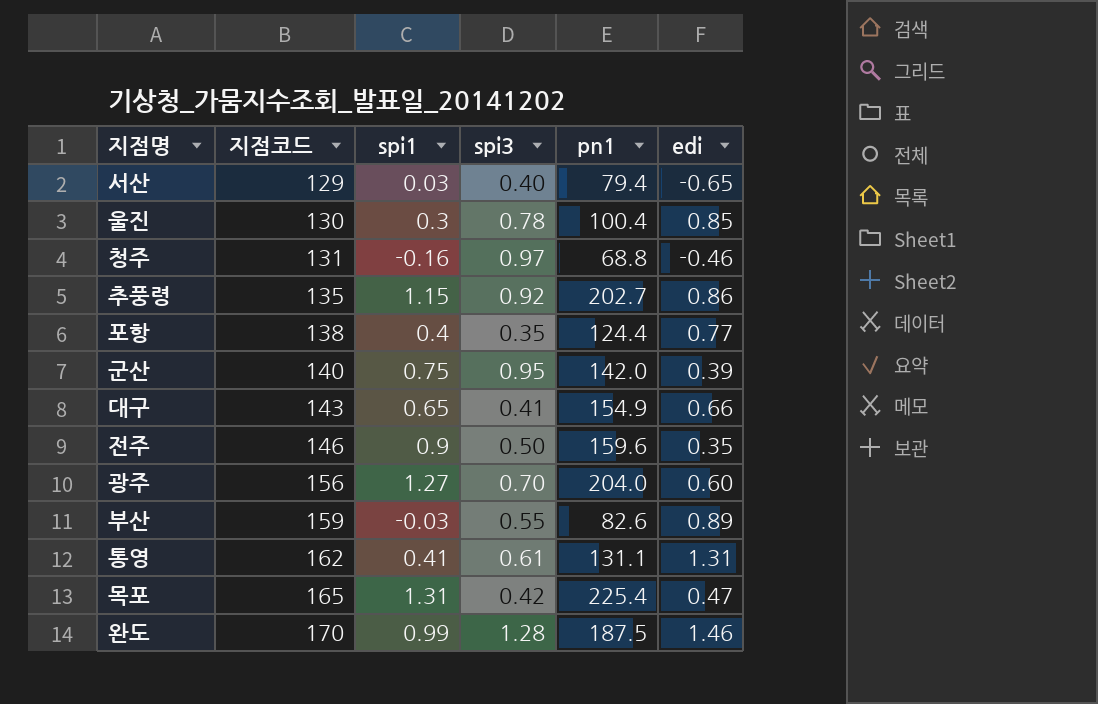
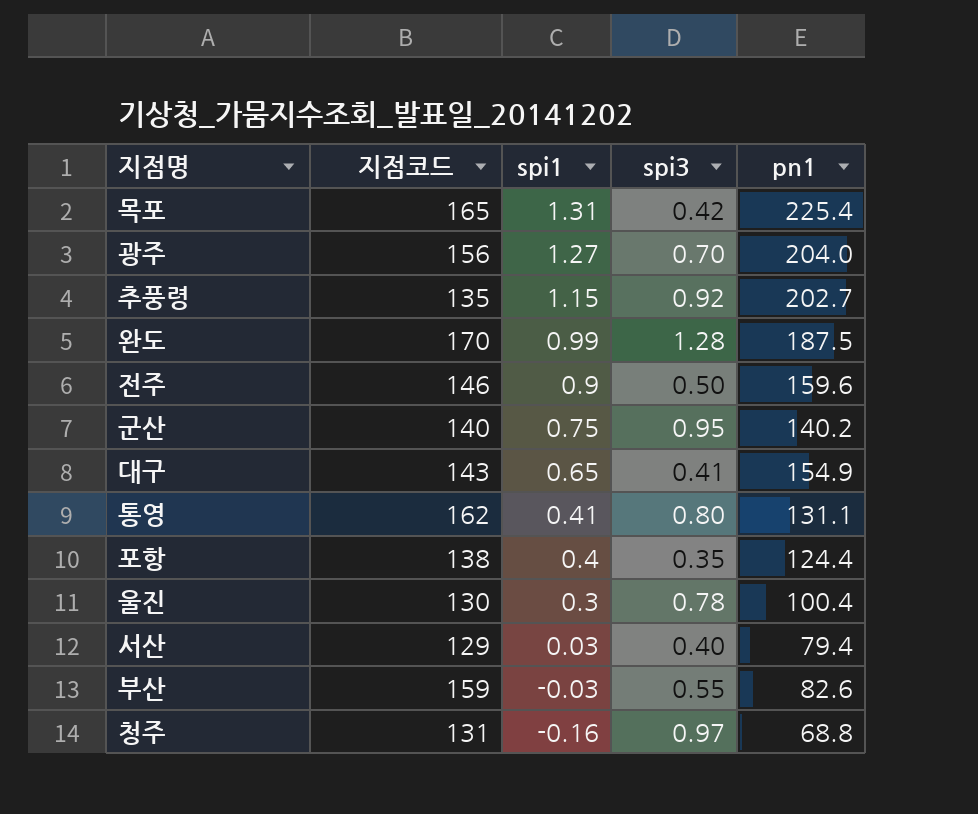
row order: 지점코드 ascending -> spi1 descending
column edi | position: 6 -> none
군산 | pn1: 142.0 -> 140.2
통영 | spi3: 0.61 -> 0.80

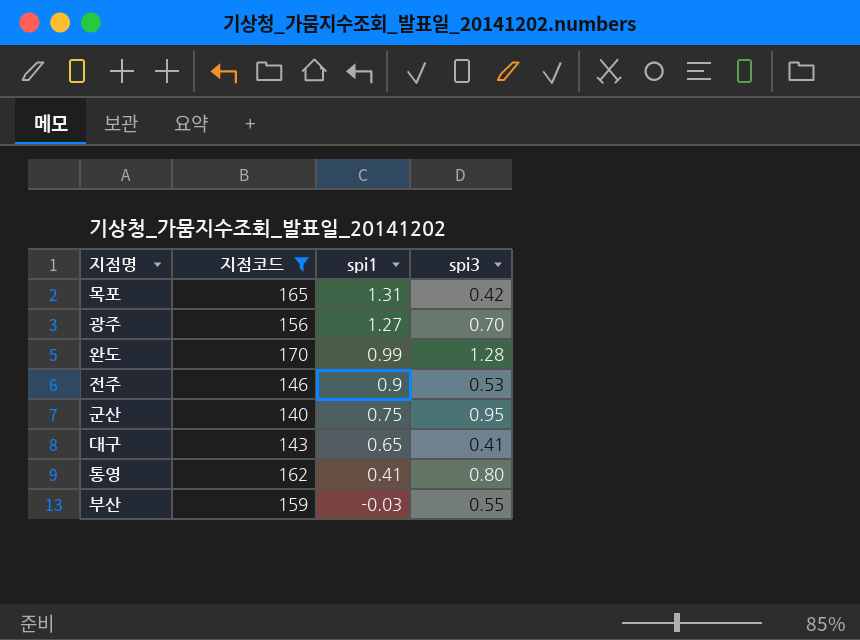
filter: none -> 지점코드 >= 140
column pn1 | position: 5 -> none
전주 | spi3: 0.50 -> 0.53

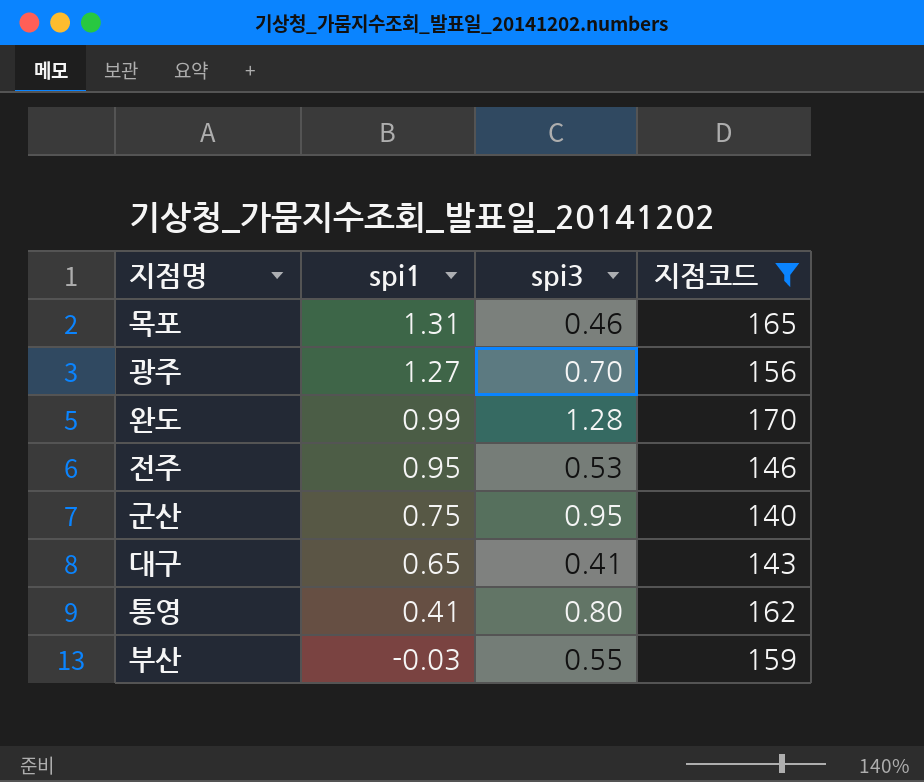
column 지점코드 | position: 2 -> 4
목포 | spi3: 0.42 -> 0.46
전주 | spi1: 0.9 -> 0.95

